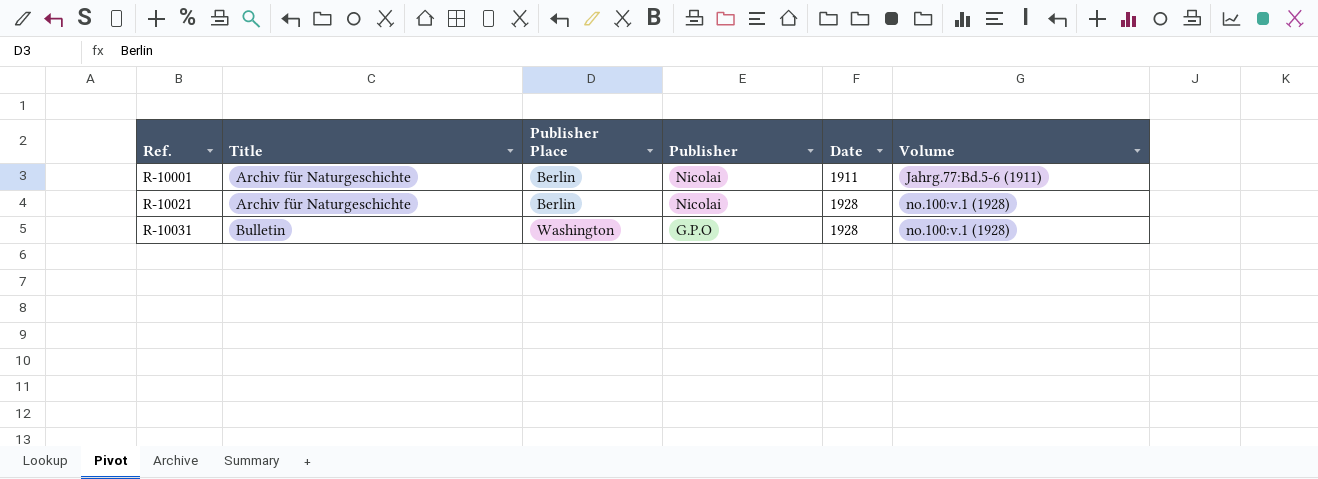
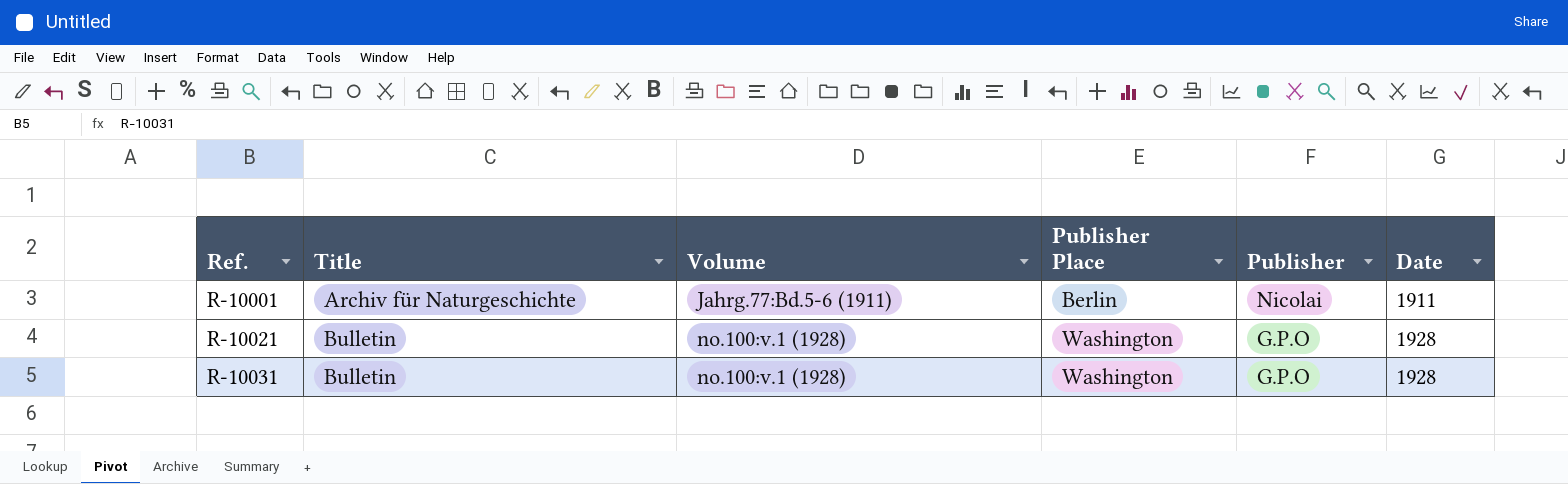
column Volume | position: 6 -> 3
R-10021 | Title: Archiv für Naturgeschichte -> Bulletin
R-10021 | Publisher Place: Berlin -> Washington
R-10021 | Publisher: Nicolai -> G.P.O

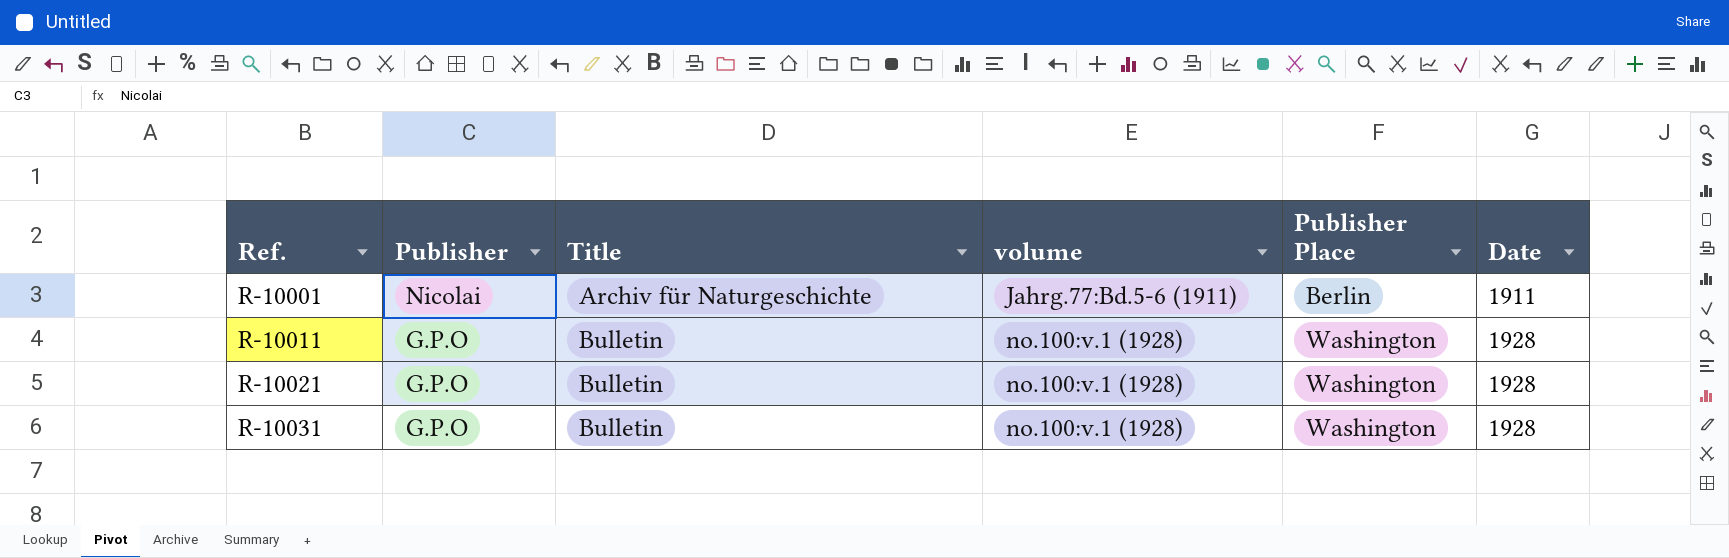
column Publisher | position: 5 -> 2
column name: Volume -> volume
row R-10011: none -> G.P.O | Bulletin | no.100:v.1 (1928) | Washington | 1928

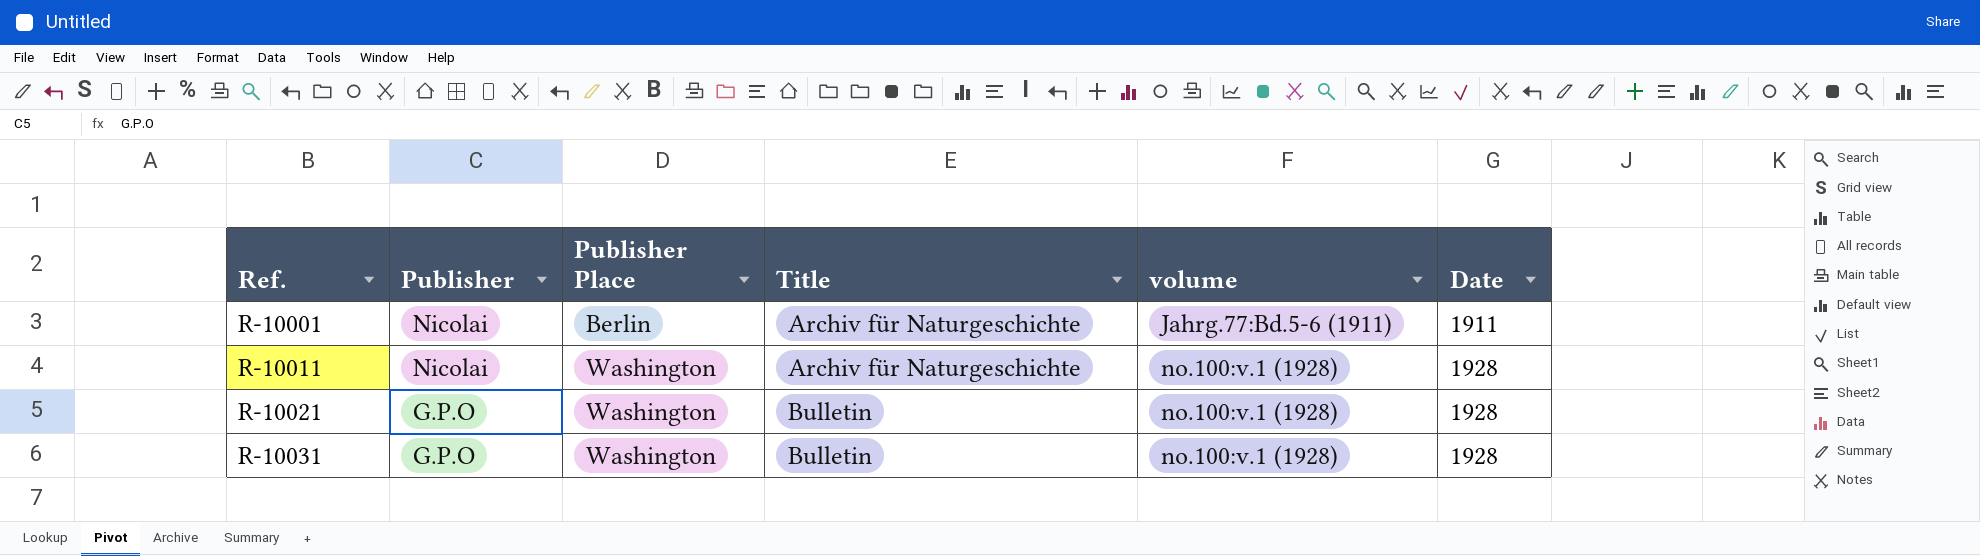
column Publisher Place | position: 5 -> 3
R-10011 | Publisher: G.P.O -> Nicolai
R-10011 | Title: Bulletin -> Archiv für Naturgeschichte

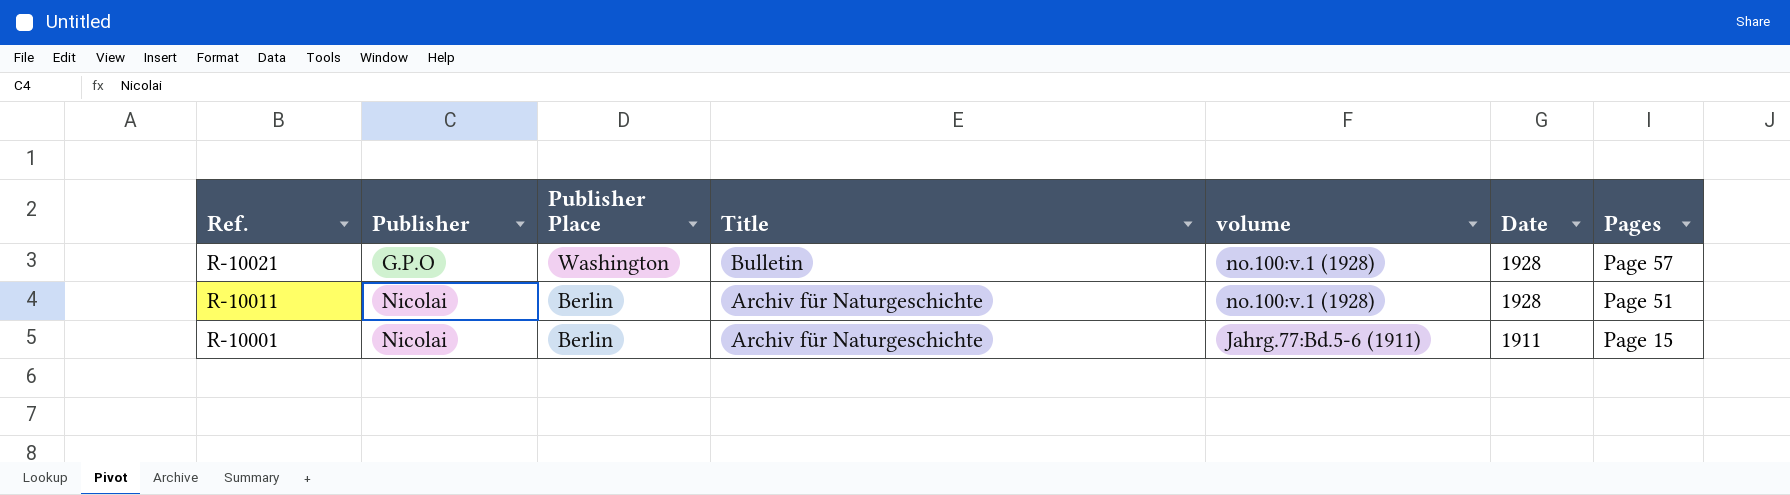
row order: Ref. ascending -> Ref. descending
column Pages | position: none -> 7
row R-10031: G.P.O | Washington | Bulletin | no.100:v.1 (1928) | 1928 -> none
R-10011 | Publisher Place: Washington -> Berlin

